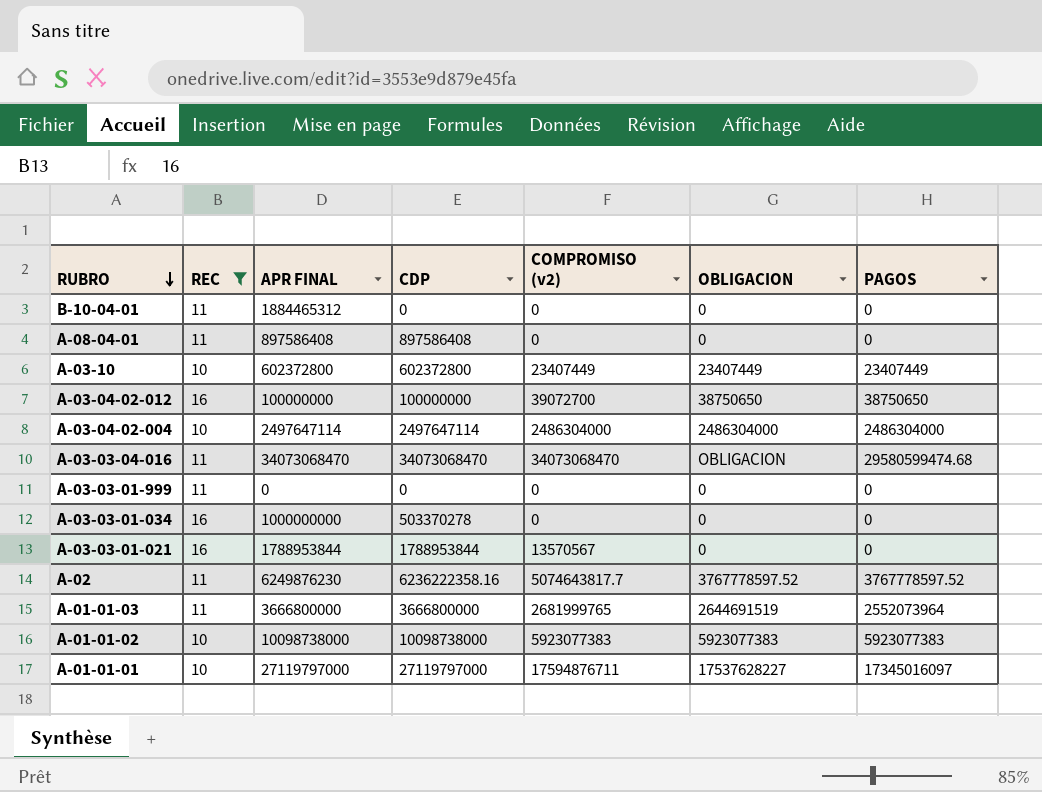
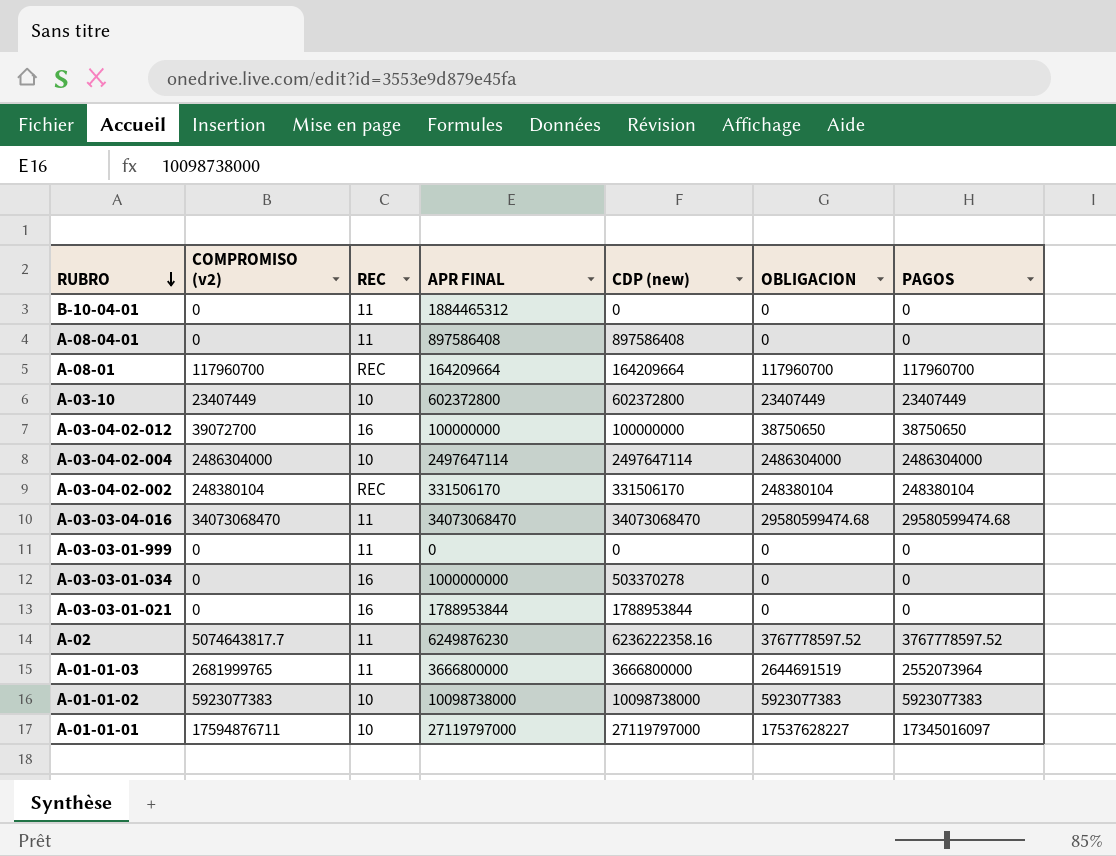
filter: REC != REC -> none
column COMPROMISO (v2) | position: 5 -> 2
column name: CDP -> CDP (new)
A-03-03-04-016 | OBLIGACION: OBLIGACION -> 29580599474.68
A-03-03-01-021 | COMPROMISO (v2): 13570567 -> 0

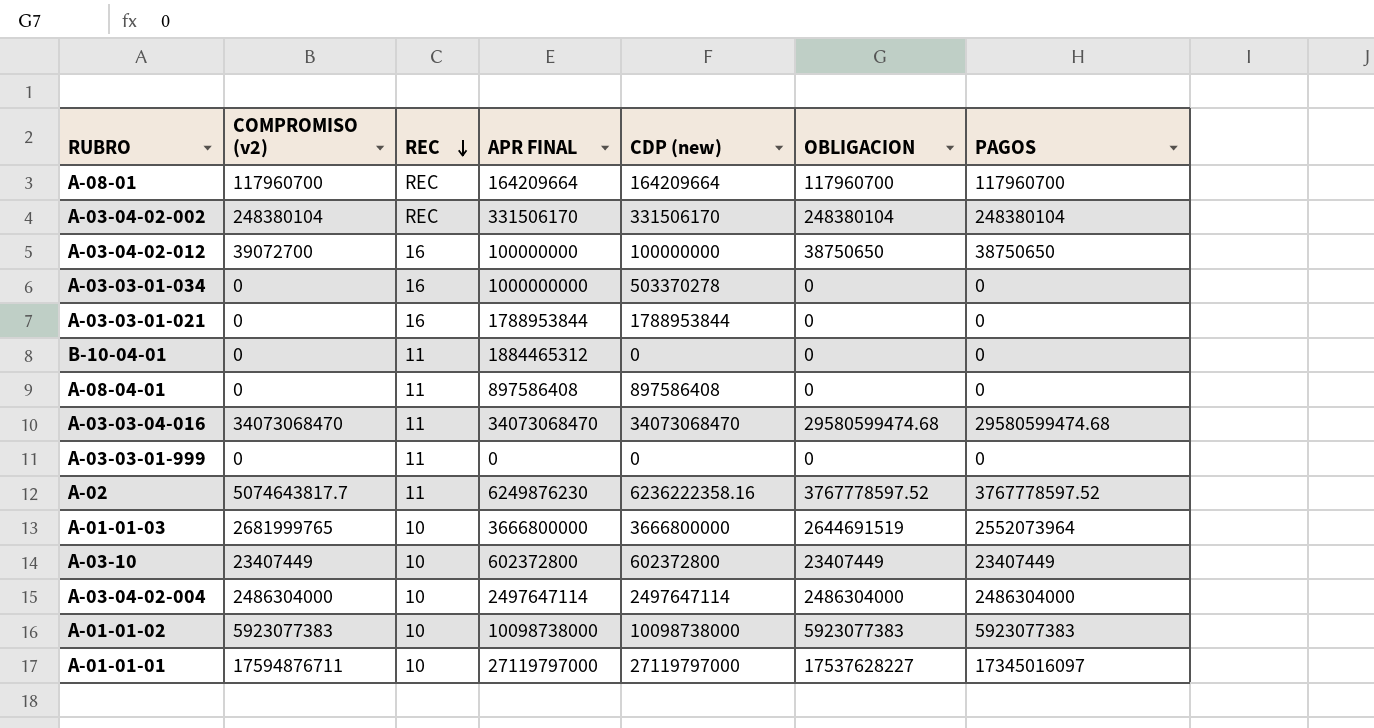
row order: RUBRO descending -> REC descending
A-01-01-03 | REC: 11 -> 10

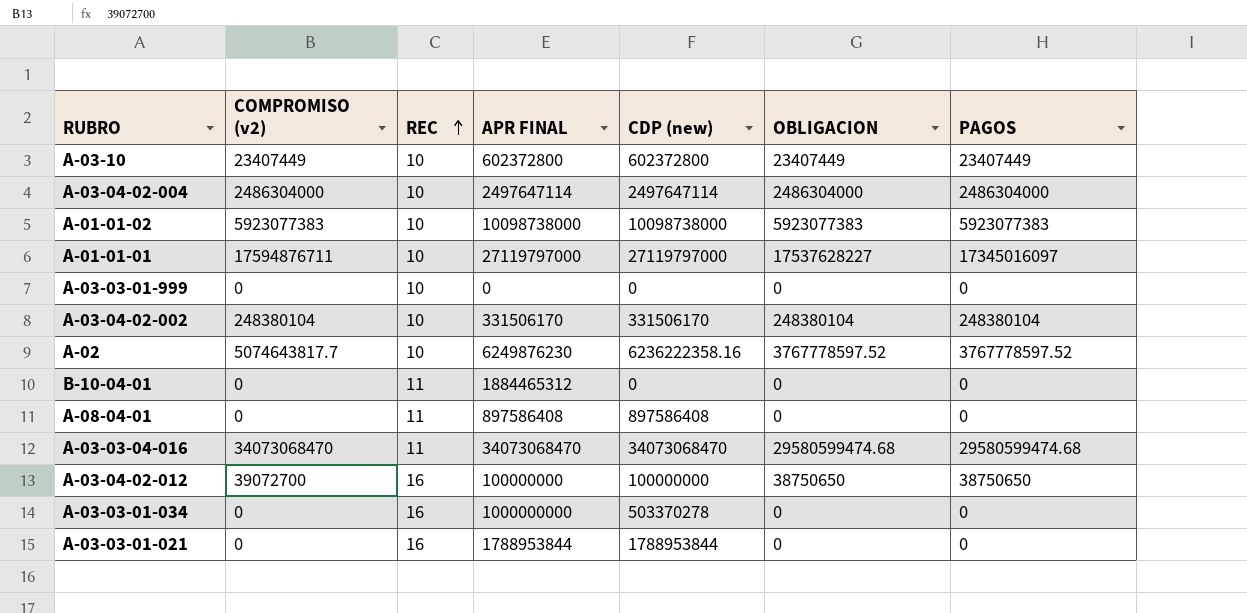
row order: REC descending -> REC ascending
row A-08-01: 117960700 | REC | 164209664 | 164209664 | 117960700 | 117960700 -> none
row A-01-01-03: 2681999765 | 10 | 3666800000 | 3666800000 | 2644691519 | 2552073964 -> none
A-03-03-01-999 | REC: 11 -> 10
A-03-04-02-002 | REC: REC -> 10
A-02 | REC: 11 -> 10

